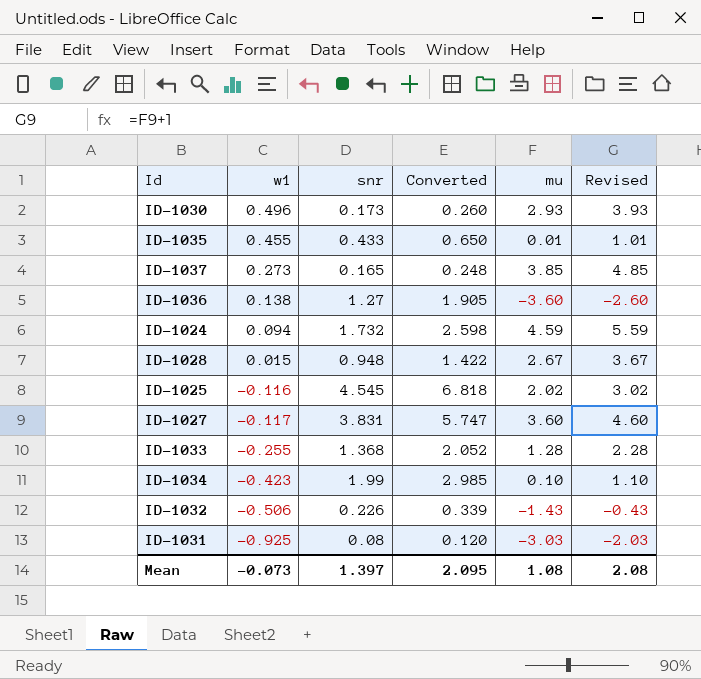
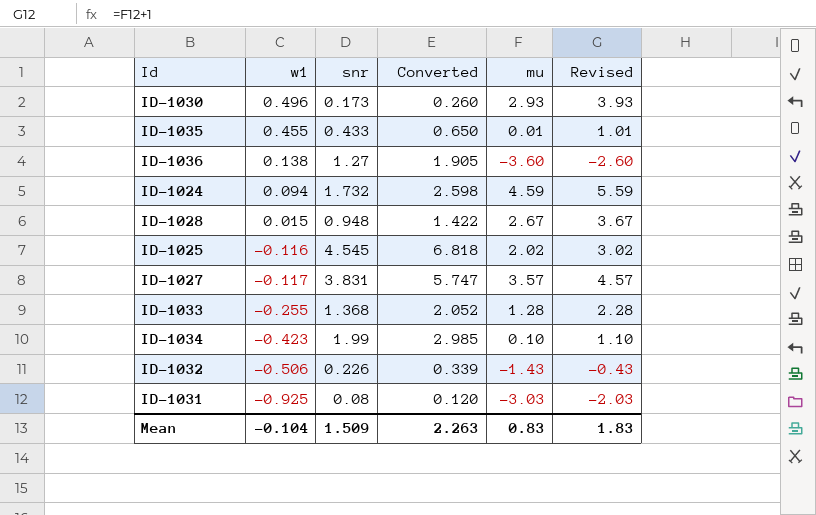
row ID-1037: 0.273 | 0.165 | 0.248 | 3.85 | 4.85 -> none
ID-1027 | mu: 3.60 -> 3.57
ID-1027 | Revised: 4.60 -> 4.57
Mean | w1: -0.073 -> -0.104
Mean | snr: 1.397 -> 1.509
Mean | Converted: 2.095 -> 2.263
Mean | mu: 1.08 -> 0.83
Mean | Revised: 2.08 -> 1.83

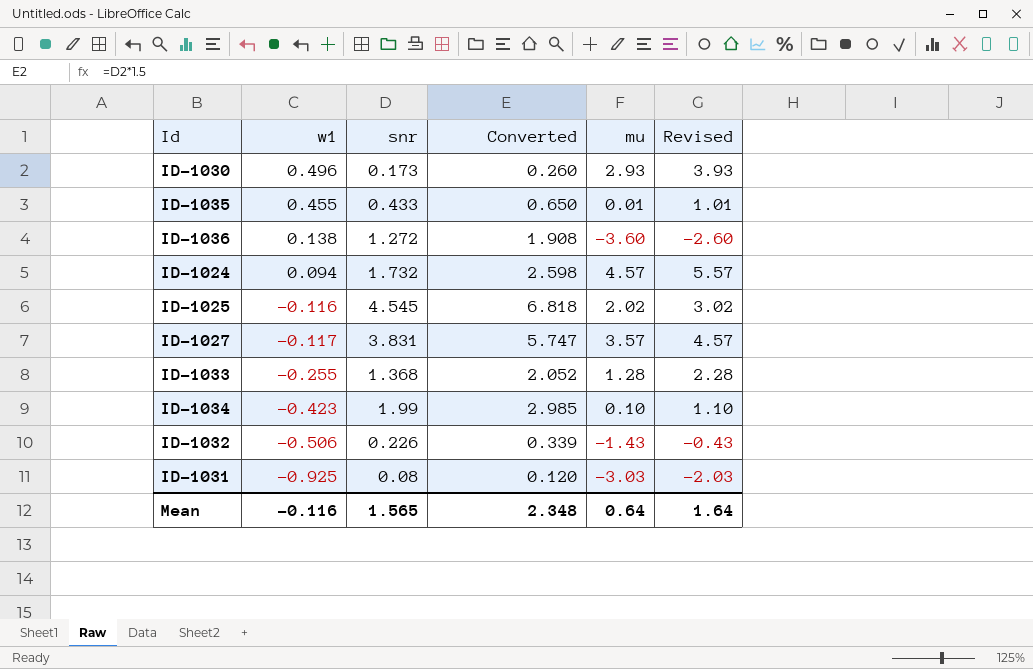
row ID-1028: 0.015 | 0.948 | 1.422 | 2.67 | 3.67 -> none
ID-1036 | snr: 1.27 -> 1.272
ID-1036 | Converted: 1.905 -> 1.908
ID-1024 | mu: 4.59 -> 4.57
ID-1024 | Revised: 5.59 -> 5.57
Mean | w1: -0.104 -> -0.116
Mean | snr: 1.509 -> 1.565
Mean | Converted: 2.263 -> 2.348
Mean | mu: 0.83 -> 0.64
Mean | Revised: 1.83 -> 1.64

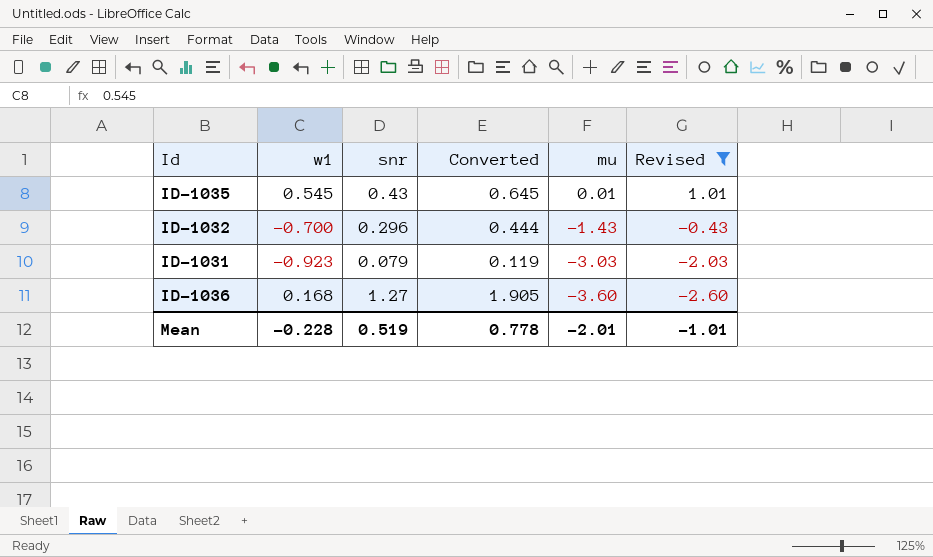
filter: none -> Revised <= 1.01
row order: w1 descending -> mu descending
ID-1035 | w1: 0.455 -> 0.545
ID-1035 | snr: 0.433 -> 0.43
ID-1035 | Converted: 0.650 -> 0.645
ID-1032 | w1: -0.506 -> -0.700
ID-1032 | snr: 0.226 -> 0.296
ID-1032 | Converted: 0.339 -> 0.444
ID-1031 | w1: -0.925 -> -0.923
ID-1031 | snr: 0.08 -> 0.079
ID-1031 | Converted: 0.120 -> 0.119
ID-1036 | w1: 0.138 -> 0.168
ID-1036 | snr: 1.272 -> 1.27
ID-1036 | Converted: 1.908 -> 1.905
Mean | w1: -0.116 -> -0.228
Mean | snr: 1.565 -> 0.519
Mean | Converted: 2.348 -> 0.778
Mean | mu: 0.64 -> -2.01
Mean | Revised: 1.64 -> -1.01

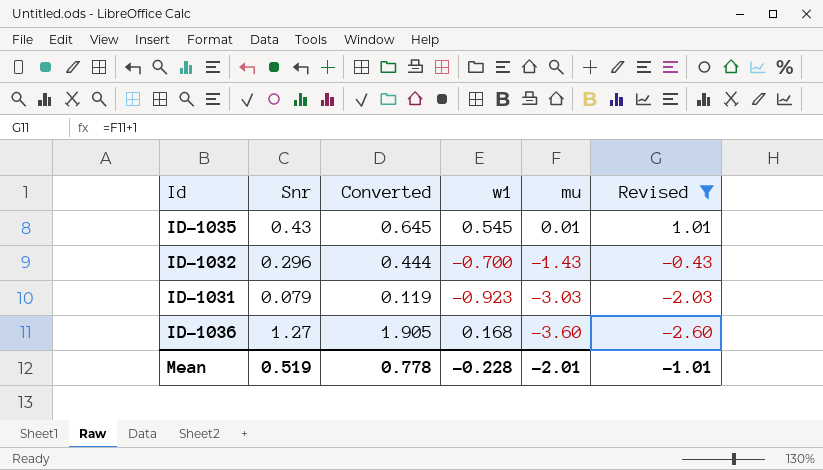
column name: snr -> Snr
column w1 | position: 2 -> 4

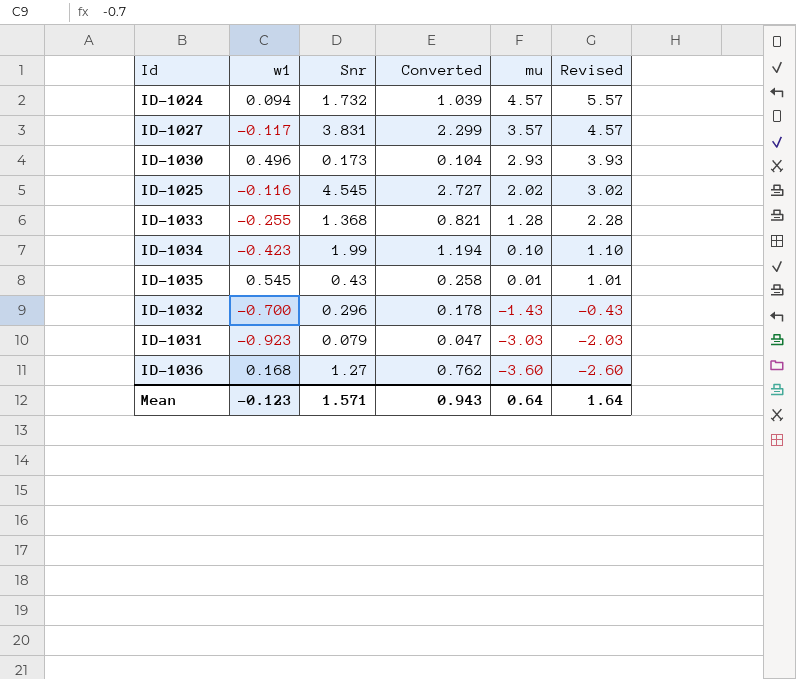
filter: Revised <= 1.01 -> none
column w1 | position: 4 -> 2
column Converted | formula: [Snr] * 1.5 -> [Snr] * 0.6
Mean | w1: -0.228 -> -0.123
Mean | Snr: 0.519 -> 1.571
Mean | Converted: 0.778 -> 0.943
Mean | mu: -2.01 -> 0.64
Mean | Revised: -1.01 -> 1.64

